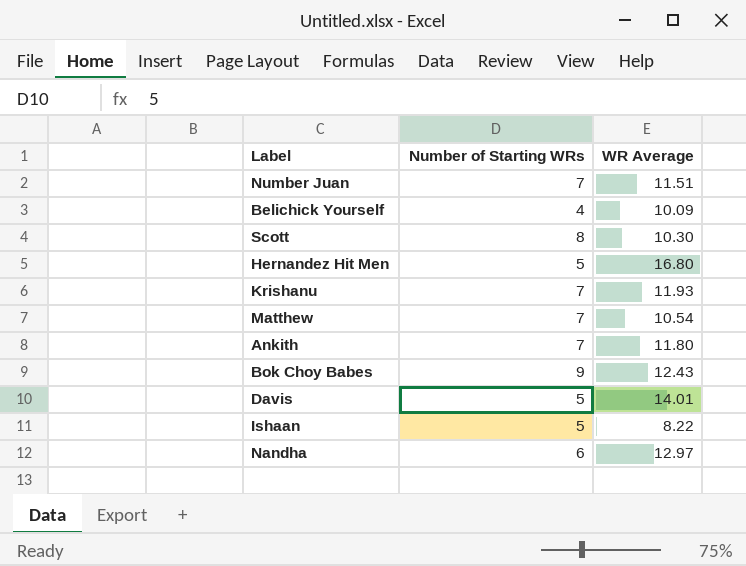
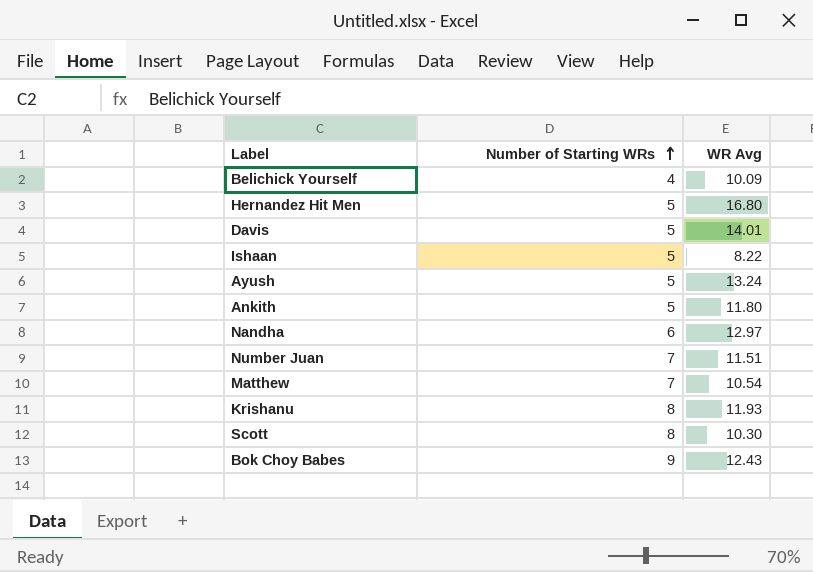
row order: none -> Number of Starting WRs ascending
column name: WR Average -> WR Avg
row Ayush: none -> 5 | 13.24
Ankith | Number of Starting WRs: 7 -> 5
Krishanu | Number of Starting WRs: 7 -> 8

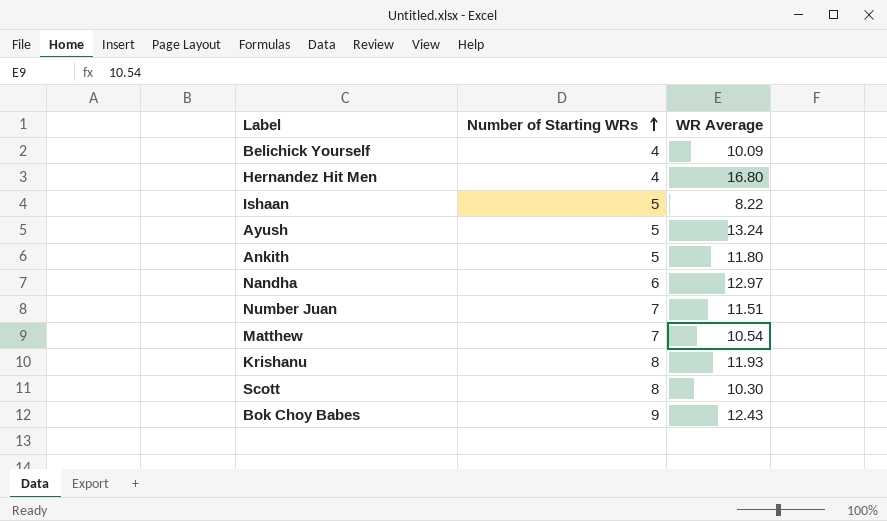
column name: WR Avg -> WR Average
row Davis: 5 | 14.01 -> none
Hernandez Hit Men | Number of Starting WRs: 5 -> 4

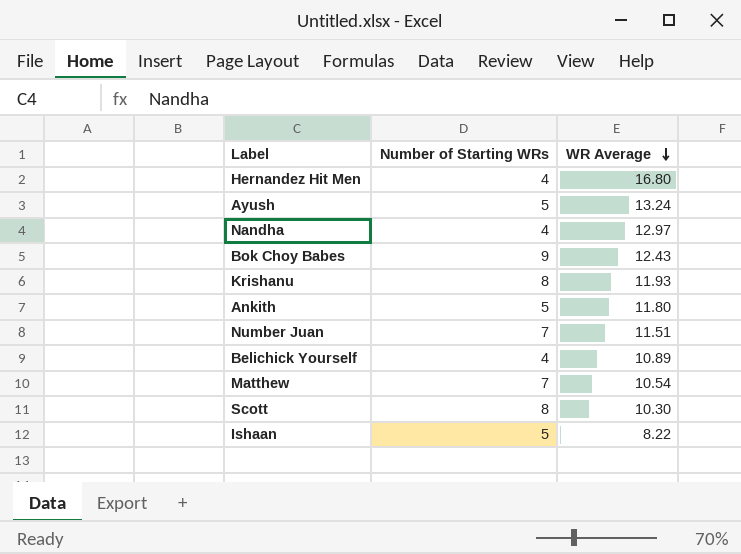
row order: Number of Starting WRs ascending -> WR Average descending
Nandha | Number of Starting WRs: 6 -> 4
Belichick Yourself | WR Average: 10.09 -> 10.89

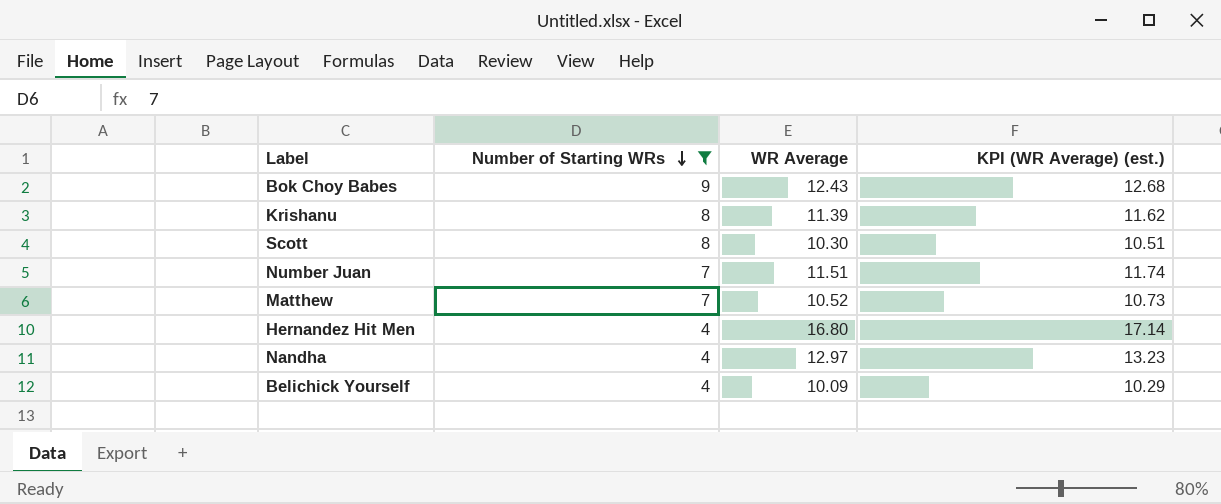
filter: none -> Number of Starting WRs != 5
row order: WR Average descending -> Number of Starting WRs descending
column KPI (WR Average) (est.) | formula: none -> [WR Average] * 1.02
Krishanu | WR Average: 11.93 -> 11.39
Matthew | WR Average: 10.54 -> 10.52
Belichick Yourself | WR Average: 10.89 -> 10.09

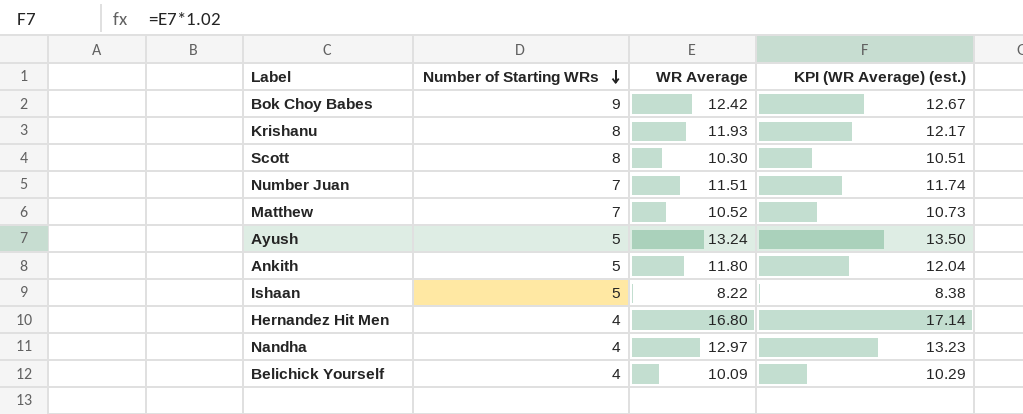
filter: Number of Starting WRs != 5 -> none
Bok Choy Babes | WR Average: 12.43 -> 12.42
Bok Choy Babes | KPI (WR Average) (est.): 12.68 -> 12.67
Krishanu | WR Average: 11.39 -> 11.93
Krishanu | KPI (WR Average) (est.): 11.62 -> 12.17

